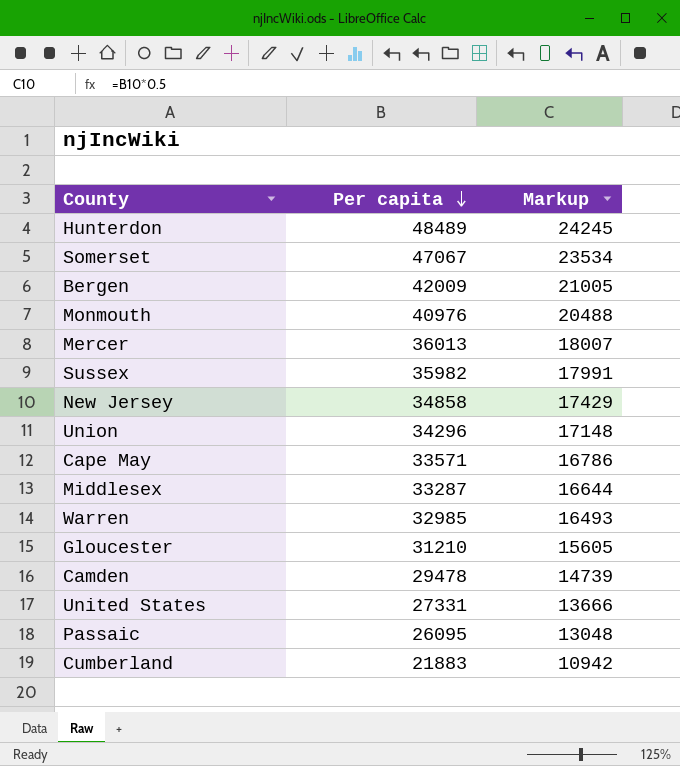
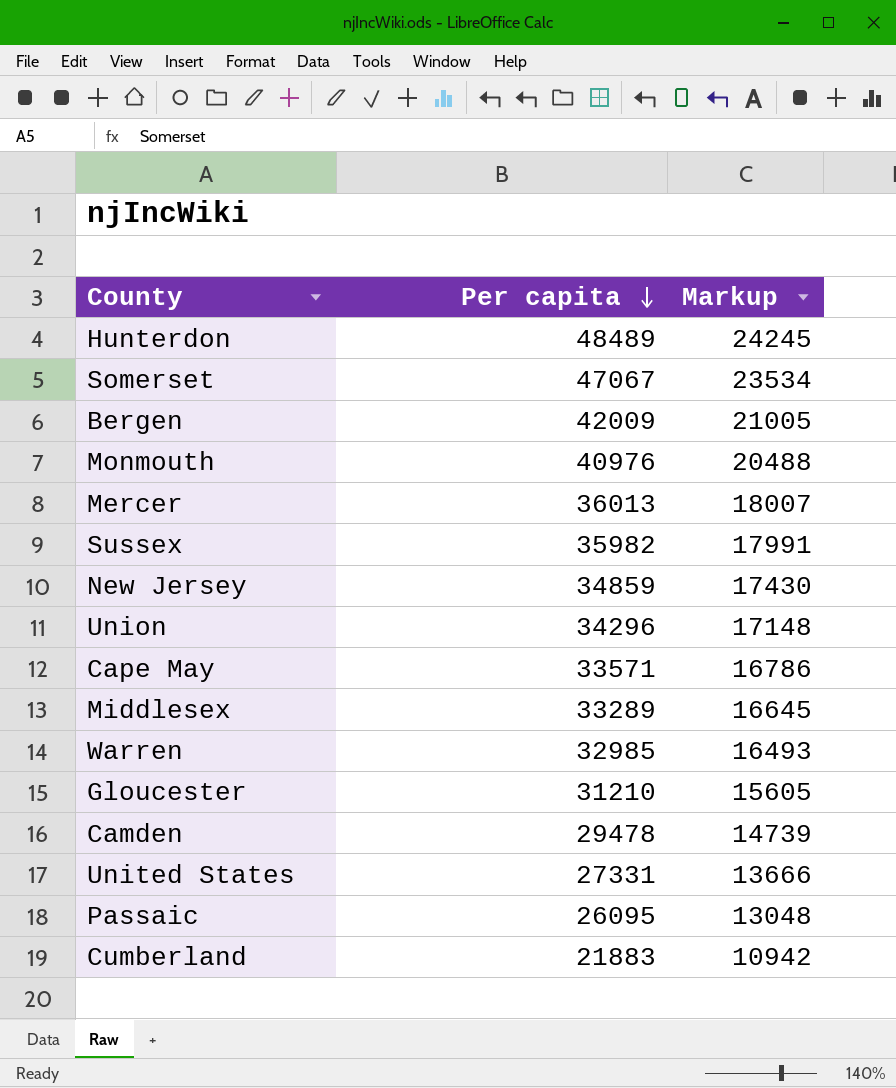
New Jersey | Per capita: 34858 -> 34859
New Jersey | Markup: 17429 -> 17430
Middlesex | Per capita: 33287 -> 33289
Middlesex | Markup: 16644 -> 16645

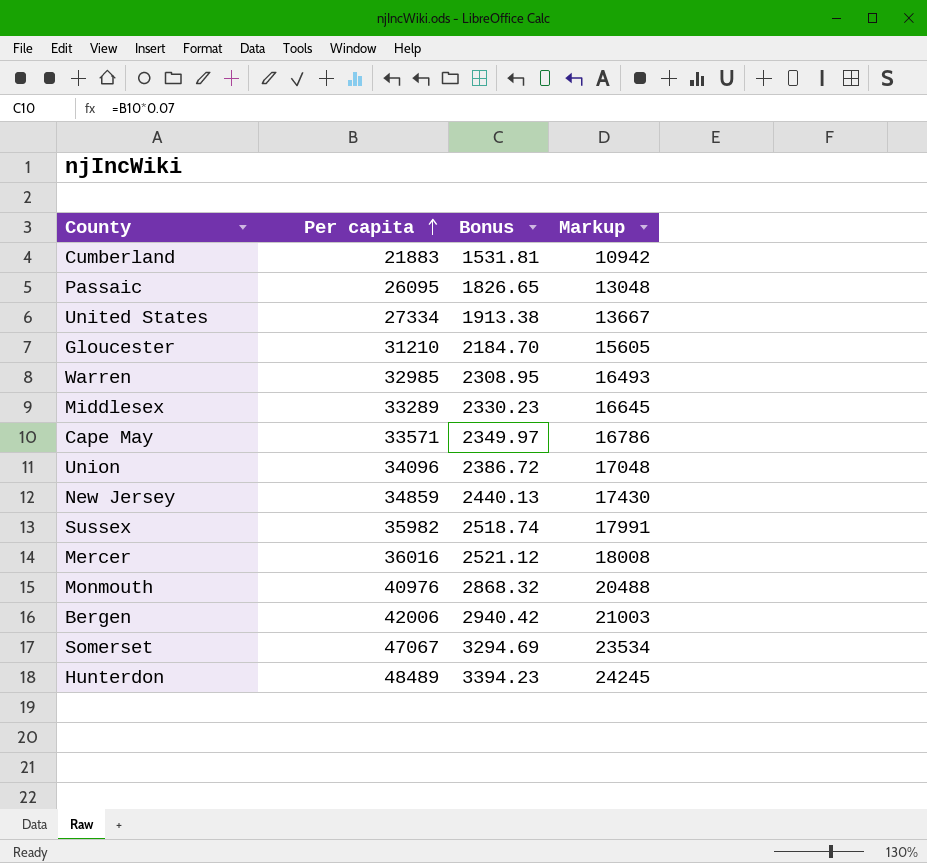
row order: Per capita descending -> Per capita ascending
column Bonus | formula: none -> [Per capita] * 0.07
row Camden: 29478 | 14739 -> none
United States | Per capita: 27331 -> 27334
United States | Markup: 13666 -> 13667
Union | Per capita: 34296 -> 34096
Union | Markup: 17148 -> 17048
Mercer | Per capita: 36013 -> 36016
Mercer | Markup: 18007 -> 18008
Bergen | Per capita: 42009 -> 42006
Bergen | Markup: 21005 -> 21003

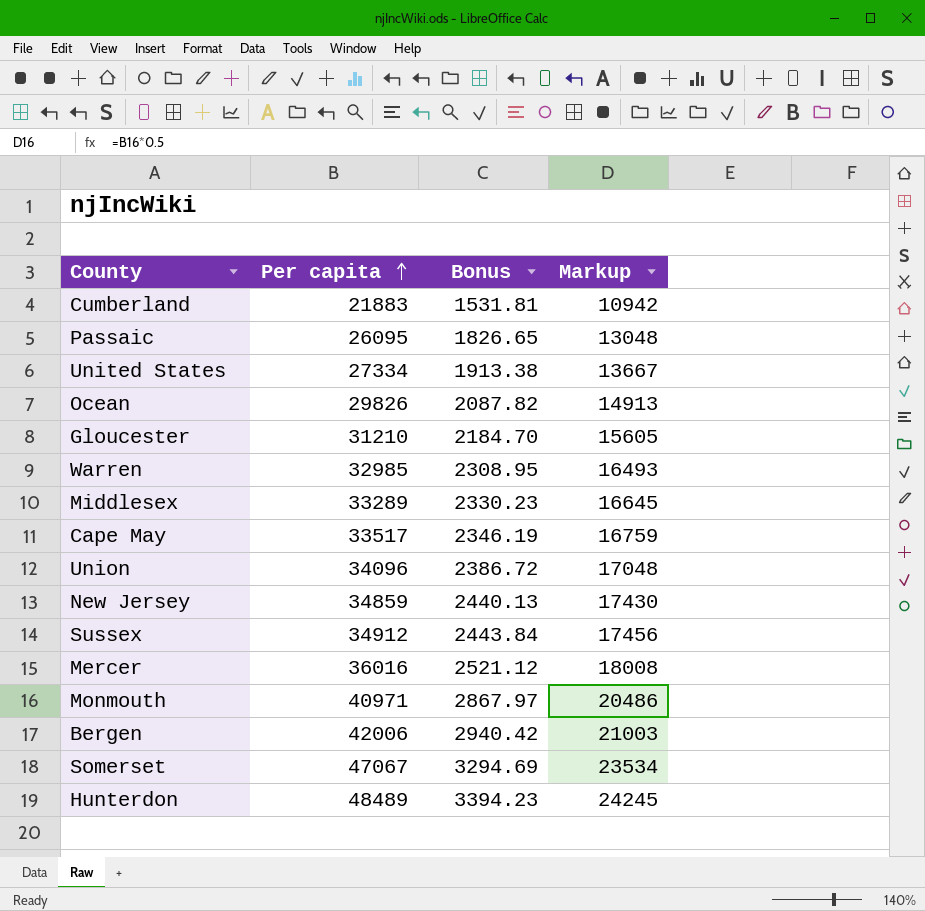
row Ocean: none -> 29826 | 2087.82 | 14913
Cape May | Per capita: 33571 -> 33517
Cape May | Bonus: 2349.97 -> 2346.19
Cape May | Markup: 16786 -> 16759
Sussex | Per capita: 35982 -> 34912
Sussex | Bonus: 2518.74 -> 2443.84
Sussex | Markup: 17991 -> 17456
Monmouth | Per capita: 40976 -> 40971
Monmouth | Bonus: 2868.32 -> 2867.97
Monmouth | Markup: 20488 -> 20486

